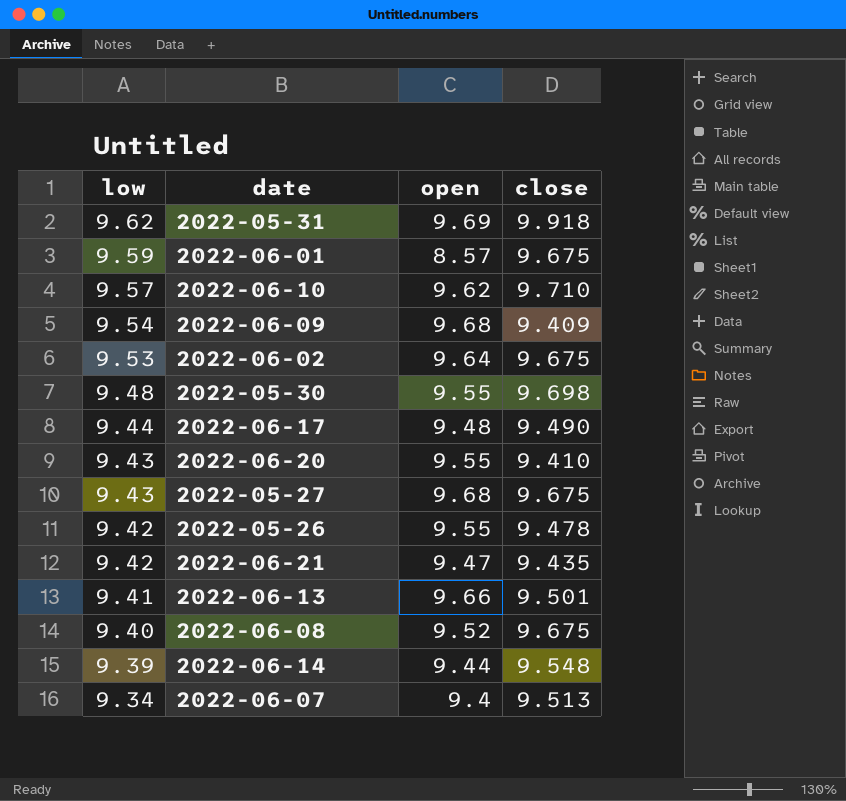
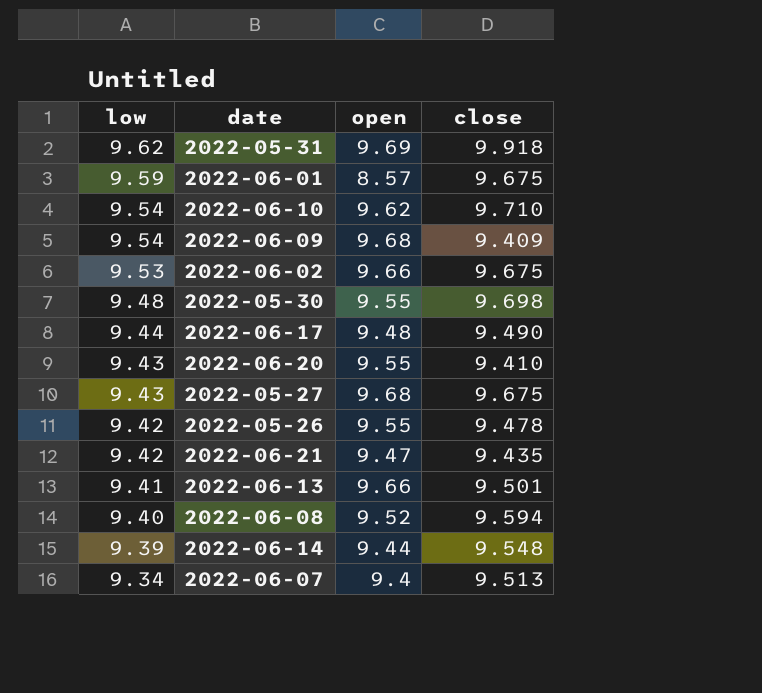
2022-06-10 | low: 9.57 -> 9.54
2022-06-02 | open: 9.64 -> 9.66
2022-06-08 | close: 9.675 -> 9.594

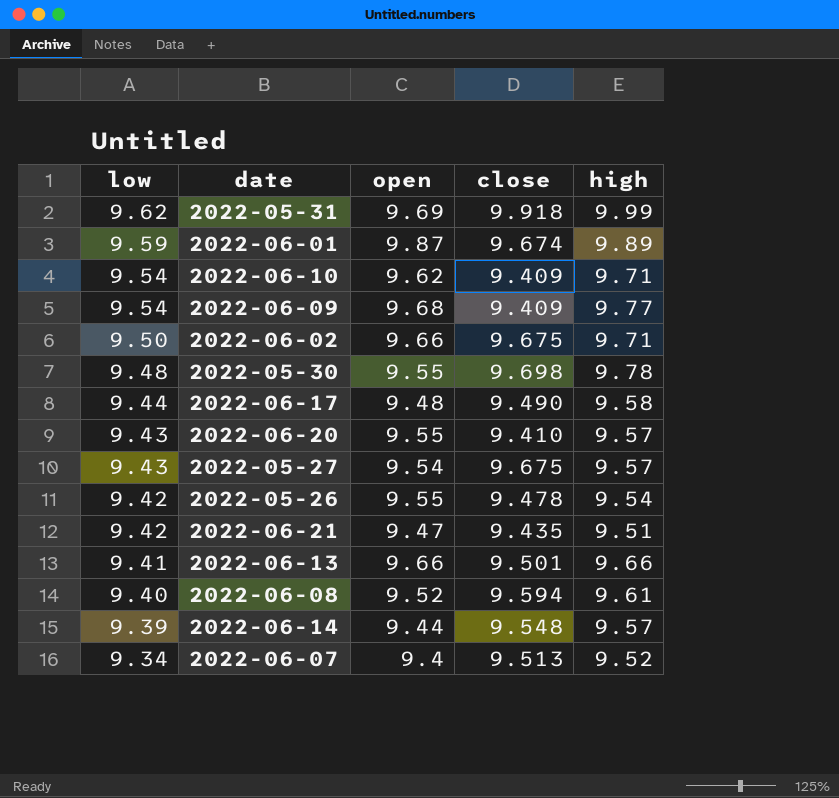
column high | position: none -> 5
2022-06-01 | open: 8.57 -> 9.87
2022-06-01 | close: 9.675 -> 9.674
2022-06-10 | close: 9.710 -> 9.409
2022-06-02 | low: 9.53 -> 9.50
2022-05-27 | open: 9.68 -> 9.54

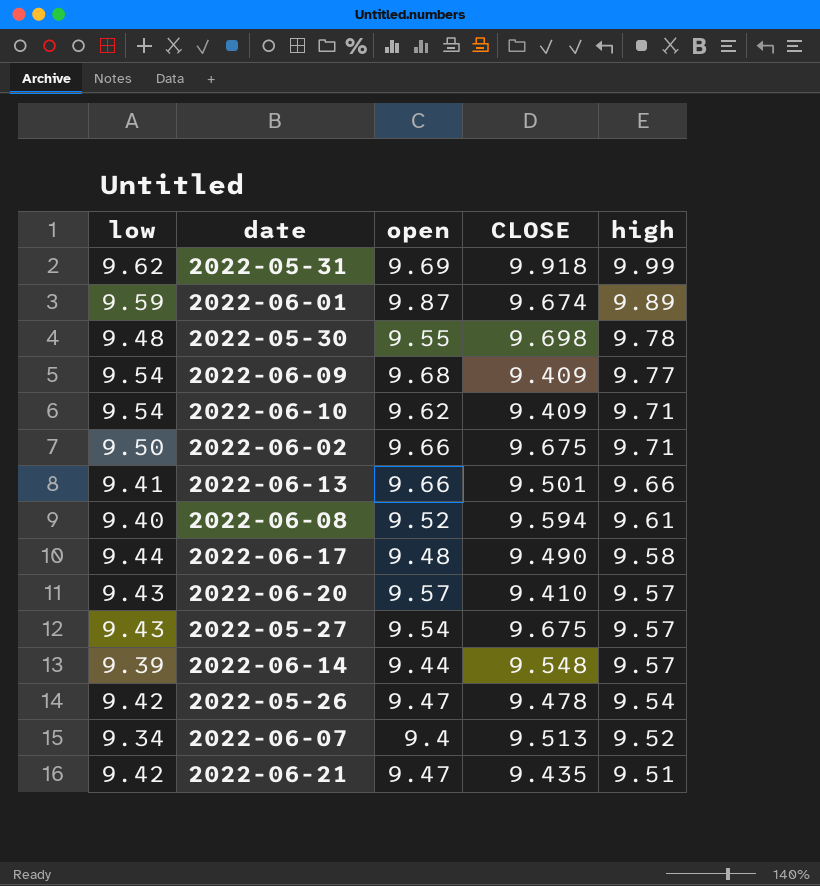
row order: low descending -> high descending
column name: close -> CLOSE
2022-06-20 | open: 9.55 -> 9.57
2022-05-26 | open: 9.55 -> 9.47

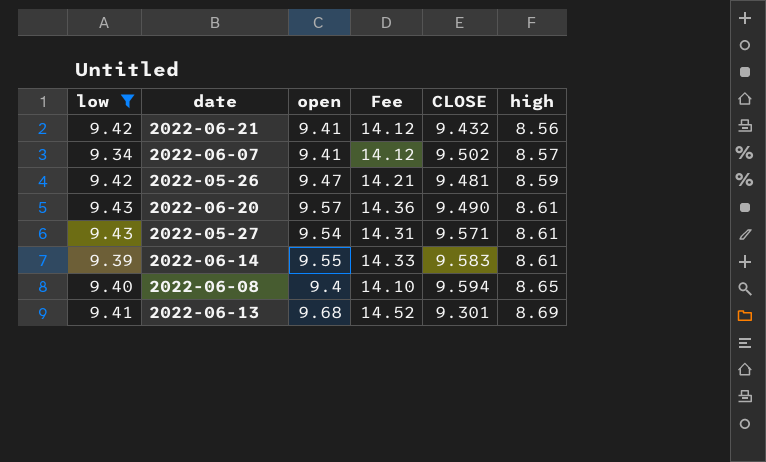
filter: none -> low <= 9.43
row order: high descending -> high ascending
column Fee | formula: none -> [open] * 1.5
2022-06-21 | open: 9.47 -> 9.41
2022-06-21 | CLOSE: 9.435 -> 9.432
2022-06-21 | high: 9.51 -> 8.56
2022-06-07 | open: 9.4 -> 9.41
2022-06-07 | CLOSE: 9.513 -> 9.502
2022-06-07 | high: 9.52 -> 8.57
2022-05-26 | CLOSE: 9.478 -> 9.481
2022-05-26 | high: 9.54 -> 8.59
2022-06-20 | CLOSE: 9.410 -> 9.490
2022-06-20 | high: 9.57 -> 8.61
2022-05-27 | CLOSE: 9.675 -> 9.571
2022-05-27 | high: 9.57 -> 8.61
2022-06-14 | open: 9.44 -> 9.55
2022-06-14 | CLOSE: 9.548 -> 9.583
2022-06-14 | high: 9.57 -> 8.61
2022-06-08 | open: 9.52 -> 9.4
2022-06-08 | high: 9.61 -> 8.65
2022-06-13 | open: 9.66 -> 9.68
2022-06-13 | CLOSE: 9.501 -> 9.301
2022-06-13 | high: 9.66 -> 8.69

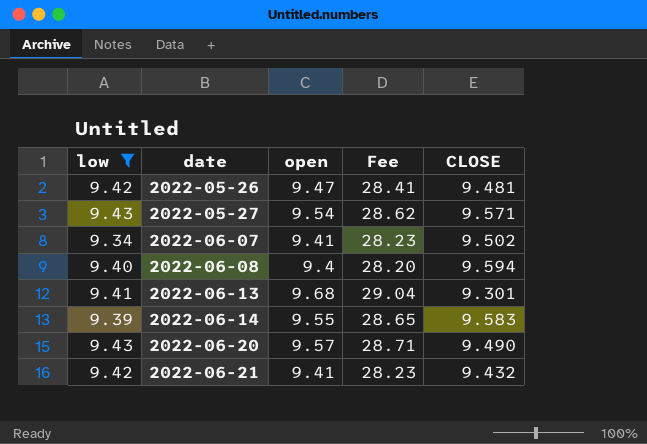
row order: high ascending -> date ascending
column high | position: 6 -> none
column Fee | formula: [open] * 1.5 -> [open] * 3

